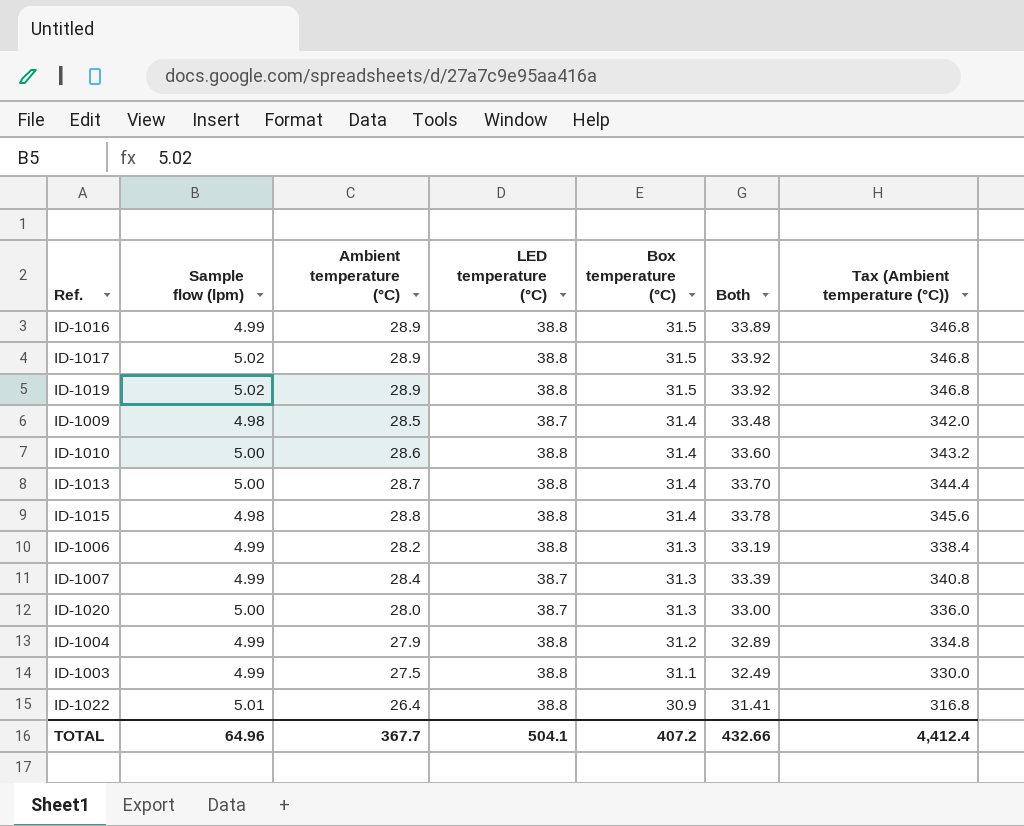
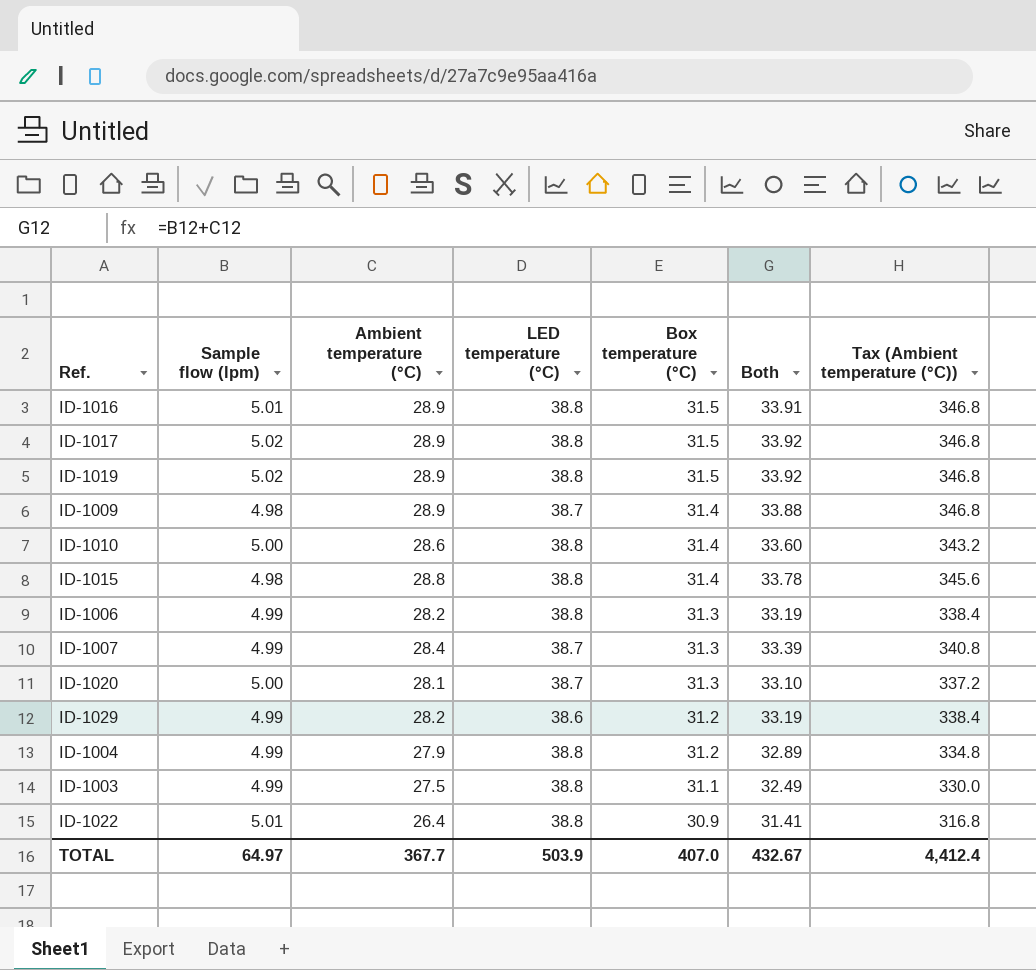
row ID-1013: 5.00 | 28.7 | 38.8 | 31.4 | 33.70 | 344.4 -> none
ID-1016 | Sample flow (lpm): 4.99 -> 5.01
ID-1016 | Both: 33.89 -> 33.91
ID-1009 | Ambient temperature (°C): 28.5 -> 28.9
ID-1009 | Both: 33.48 -> 33.88
ID-1009 | Tax (Ambient temperature (°C)): 342.0 -> 346.8
ID-1020 | Ambient temperature (°C): 28.0 -> 28.1
ID-1020 | Both: 33.00 -> 33.10
ID-1020 | Tax (Ambient temperature (°C)): 336.0 -> 337.2
row ID-1029: none -> 4.99 | 28.2 | 38.6 | 31.2 | 33.19 | 338.4
TOTAL | Sample flow (lpm): 64.96 -> 64.97
TOTAL | LED temperature (°C): 504.1 -> 503.9
TOTAL | Box temperature (°C): 407.2 -> 407.0
TOTAL | Both: 432.66 -> 432.67

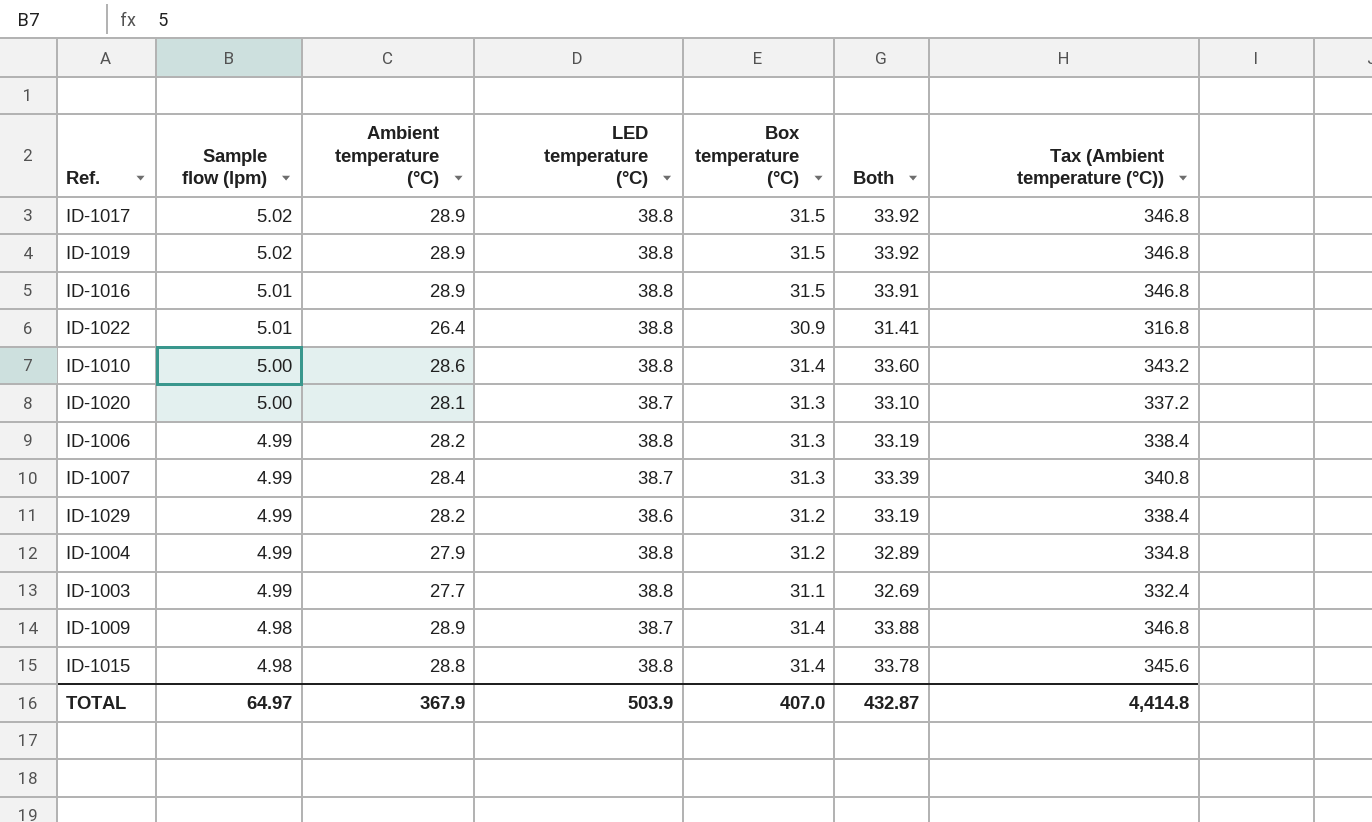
row order: Box temperature (°C) descending -> Sample flow (lpm) descending
ID-1003 | Ambient temperature (°C): 27.5 -> 27.7
ID-1003 | Both: 32.49 -> 32.69
ID-1003 | Tax (Ambient temperature (°C)): 330.0 -> 332.4
TOTAL | Ambient temperature (°C): 367.7 -> 367.9
TOTAL | Both: 432.67 -> 432.87
TOTAL | Tax (Ambient temperature (°C)): 4,412.4 -> 4,414.8

